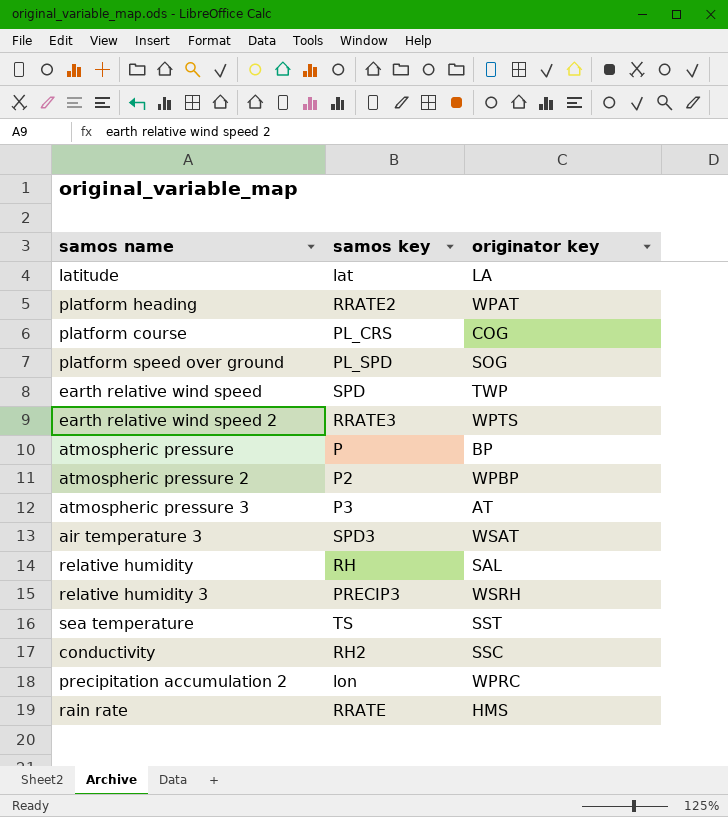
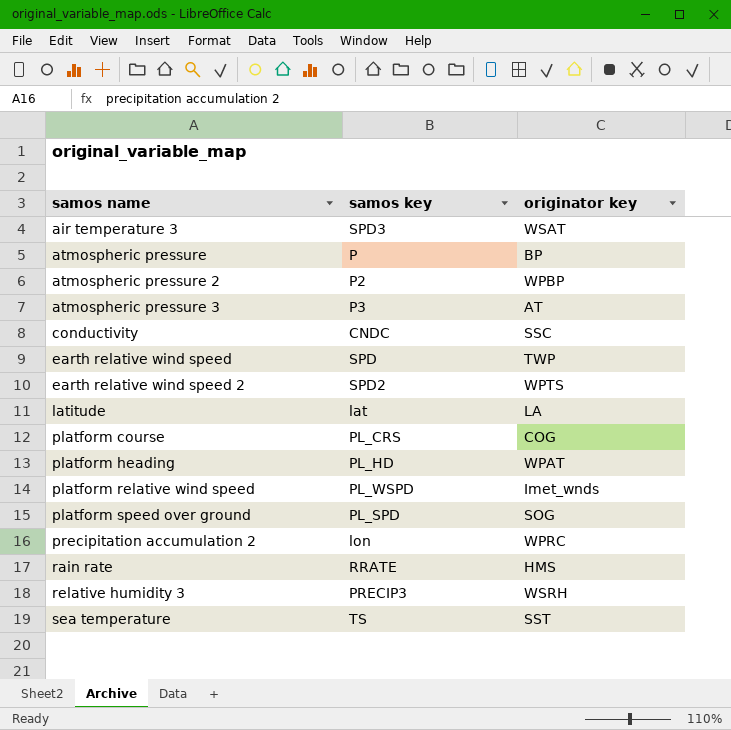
row order: none -> samos name ascending
row relative humidity: RH | SAL -> none
conductivity | samos key: RH2 -> CNDC
earth relative wind speed 2 | samos key: RRATE3 -> SPD2
platform heading | samos key: RRATE2 -> PL_HD
row platform relative wind speed: none -> PL_WSPD | Imet_wnds

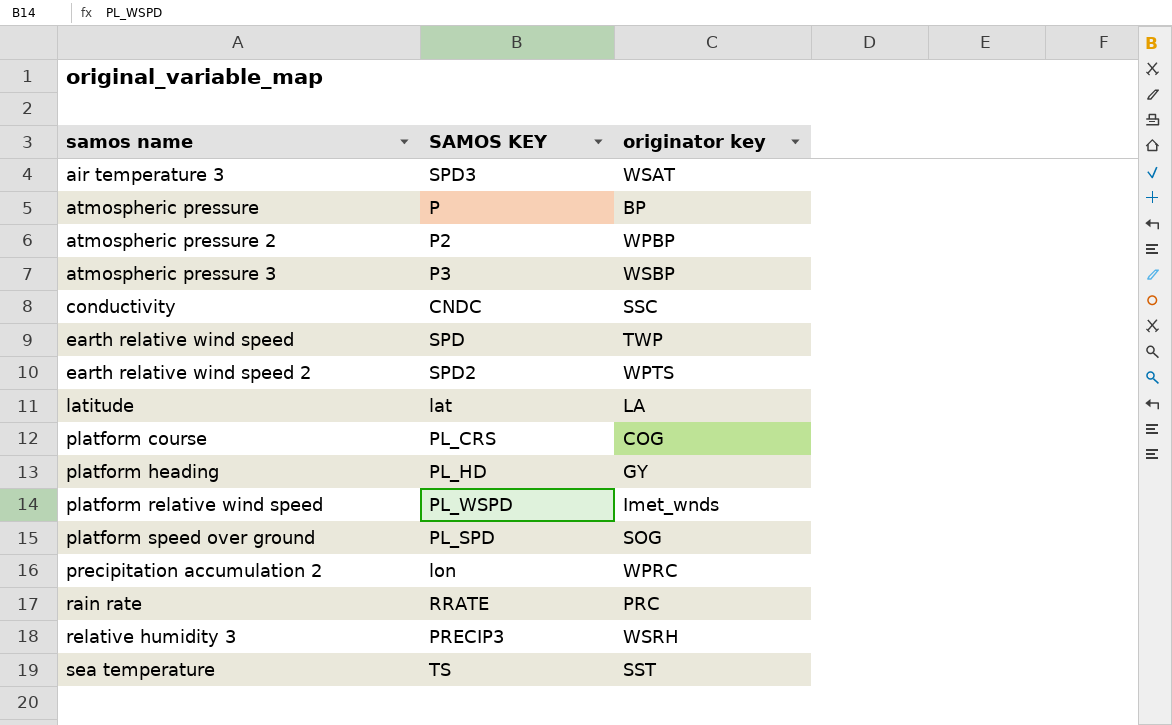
column name: samos key -> SAMOS KEY
atmospheric pressure 3 | originator key: AT -> WSBP
platform heading | originator key: WPAT -> GY
rain rate | originator key: HMS -> PRC

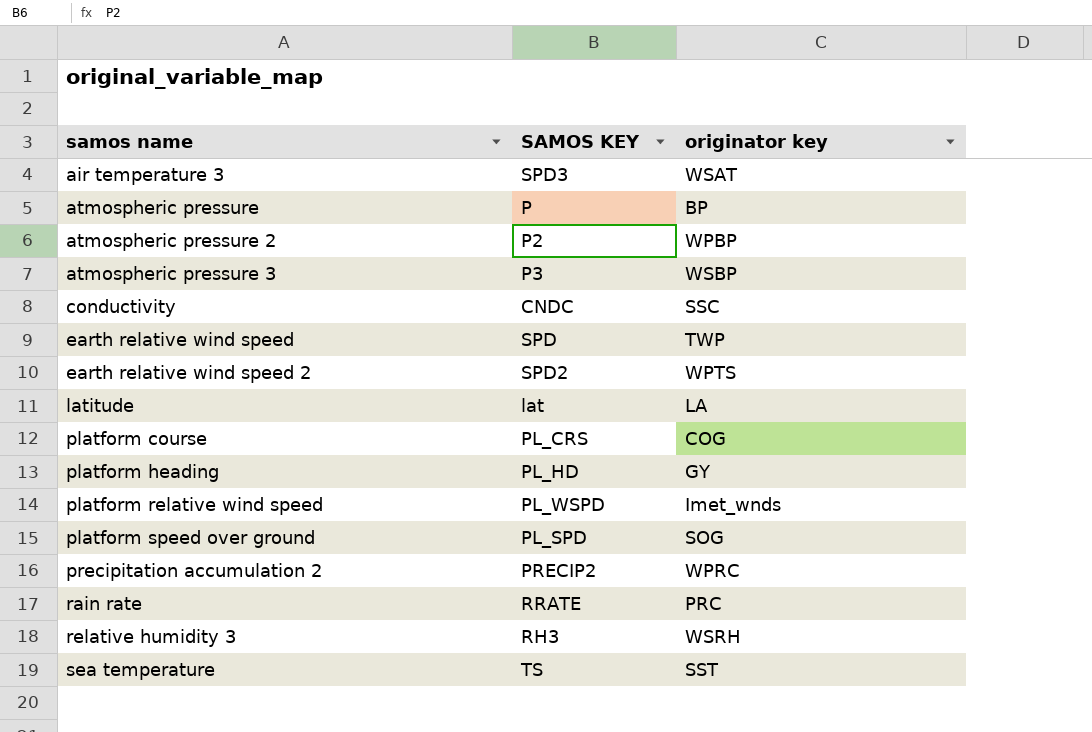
precipitation accumulation 2 | SAMOS KEY: lon -> PRECIP2
relative humidity 3 | SAMOS KEY: PRECIP3 -> RH3

